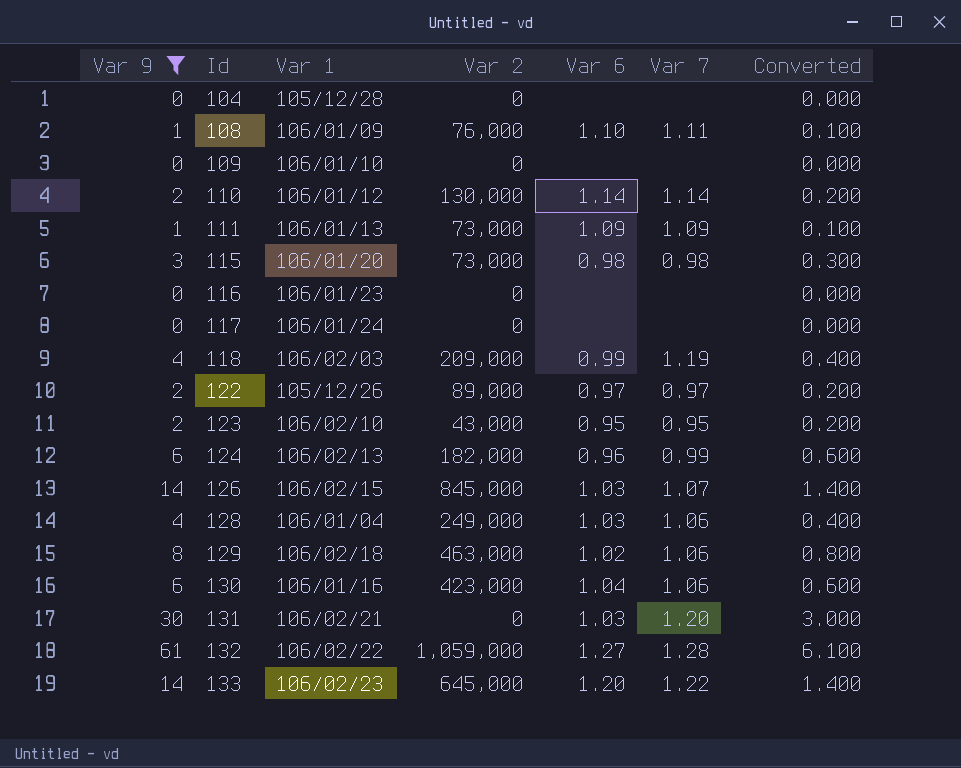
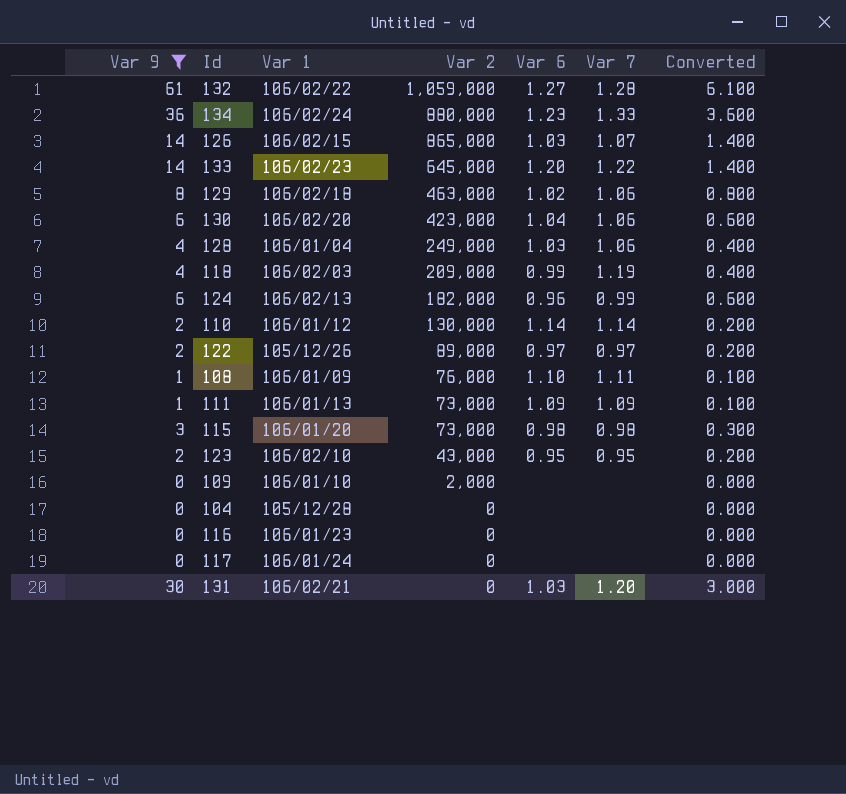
row order: Id ascending -> Var 2 descending
row 134: none -> 36 | 106/02/24 | 880,000 | 1.23 | 1.33 | 3.600
126 | Var 2: 845,000 -> 865,000
130 | Var 1: 106/01/16 -> 106/02/20
109 | Var 2: 0 -> 2,000

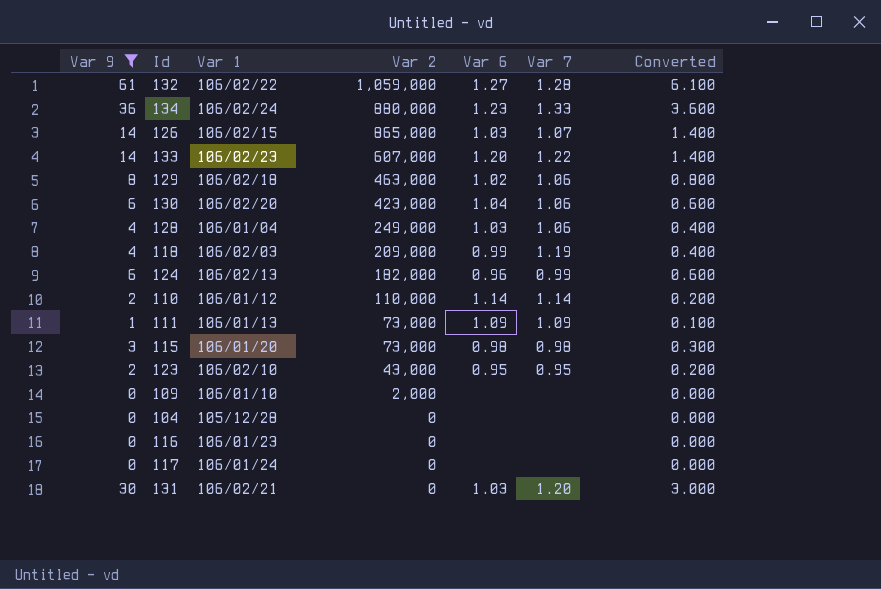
row 122: 2 | 105/12/26 | 89,000 | 0.97 | 0.97 | 0.200 -> none
row 108: 1 | 106/01/09 | 76,000 | 1.10 | 1.11 | 0.100 -> none
133 | Var 2: 645,000 -> 607,000
110 | Var 2: 130,000 -> 110,000

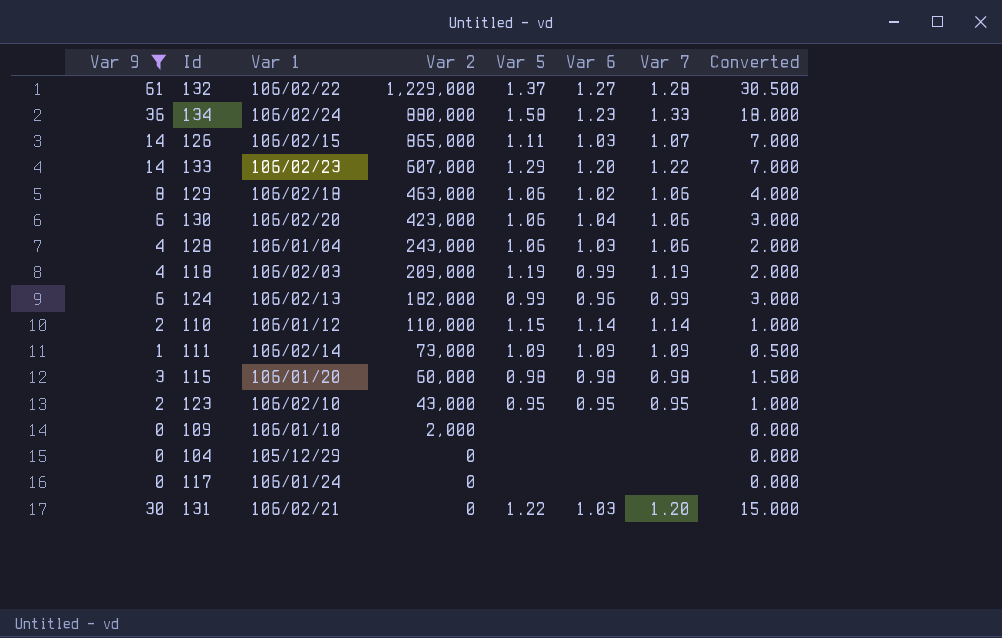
column Var 5 | position: none -> 5
column Converted | formula: [Var 9] * 0.1 -> [Var 9] * 0.5
row 116: 0 | 106/01/23 | 0 | none | none | 0.000 -> none
132 | Var 2: 1,059,000 -> 1,229,000
128 | Var 2: 249,000 -> 243,000
111 | Var 1: 106/01/13 -> 106/02/14
115 | Var 2: 73,000 -> 60,000
104 | Var 1: 105/12/28 -> 105/12/29

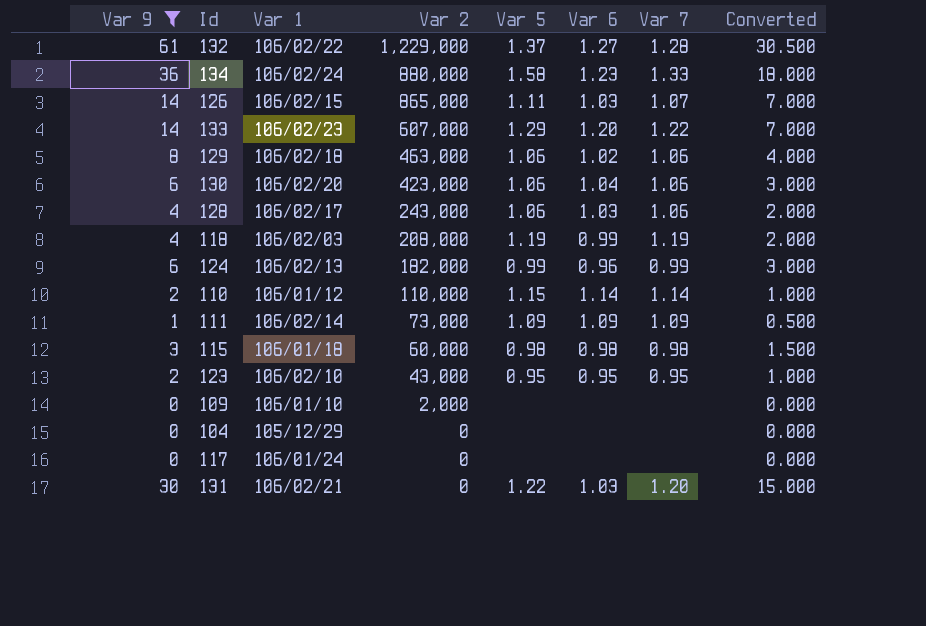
128 | Var 1: 106/01/04 -> 106/02/17
118 | Var 2: 209,000 -> 208,000
115 | Var 1: 106/01/20 -> 106/01/18

